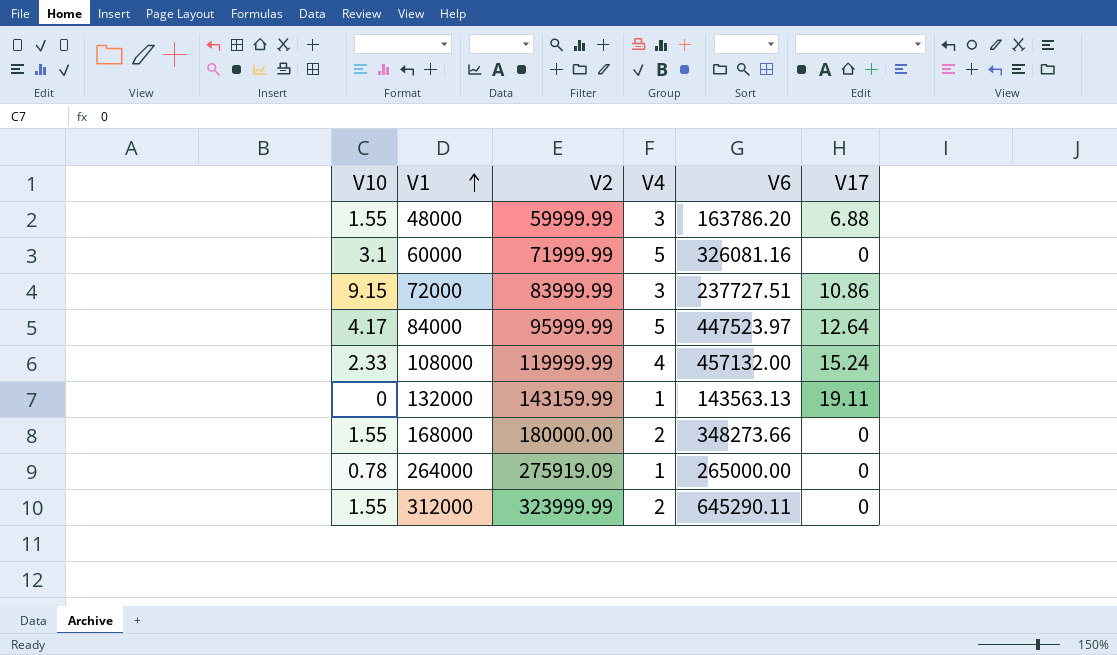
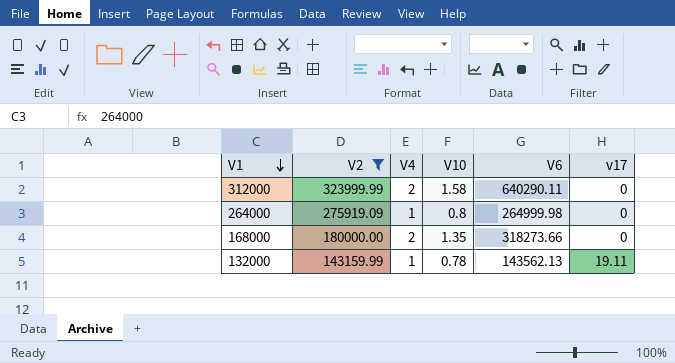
filter: none -> V2 >= 143159.99
row order: V1 ascending -> V1 descending
column V10 | position: 1 -> 4
column name: V17 -> v17
312000 | V10: 1.55 -> 1.58
312000 | V6: 645290.11 -> 640290.11
264000 | V10: 0.78 -> 0.8
264000 | V6: 265000.00 -> 264999.98
168000 | V10: 1.55 -> 1.35
168000 | V6: 348273.66 -> 318273.66
132000 | V10: 0 -> 0.78
132000 | V6: 143563.13 -> 143562.13

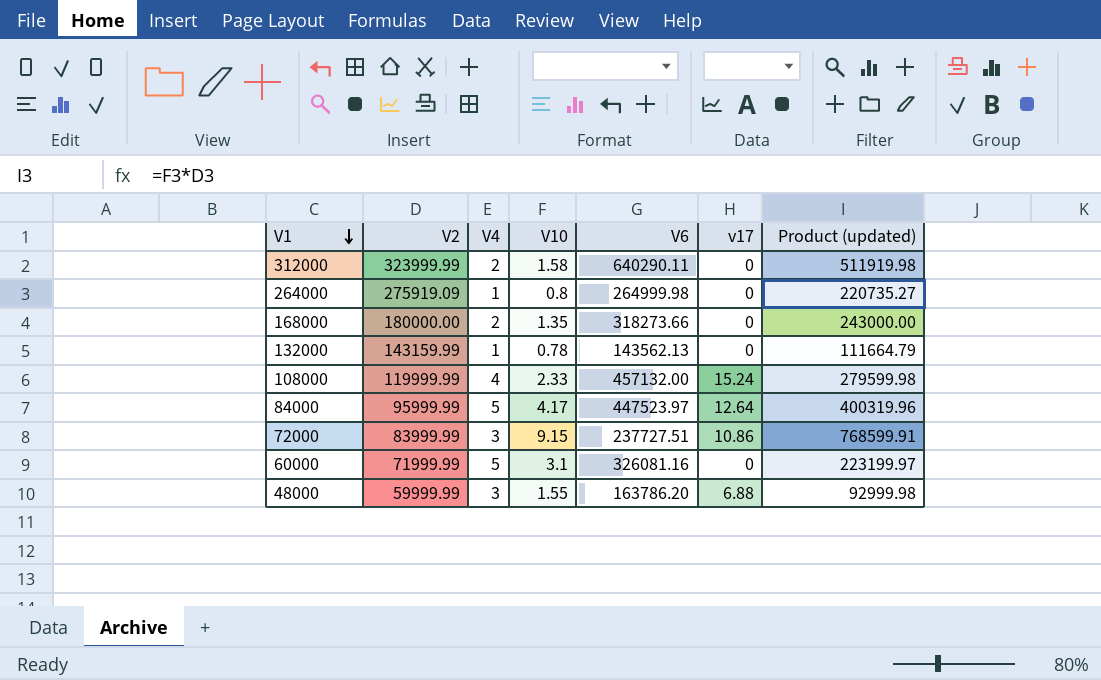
filter: V2 >= 143159.99 -> none
column Product (updated) | formula: none -> [V2] * [V10]
132000 | v17: 19.11 -> 0

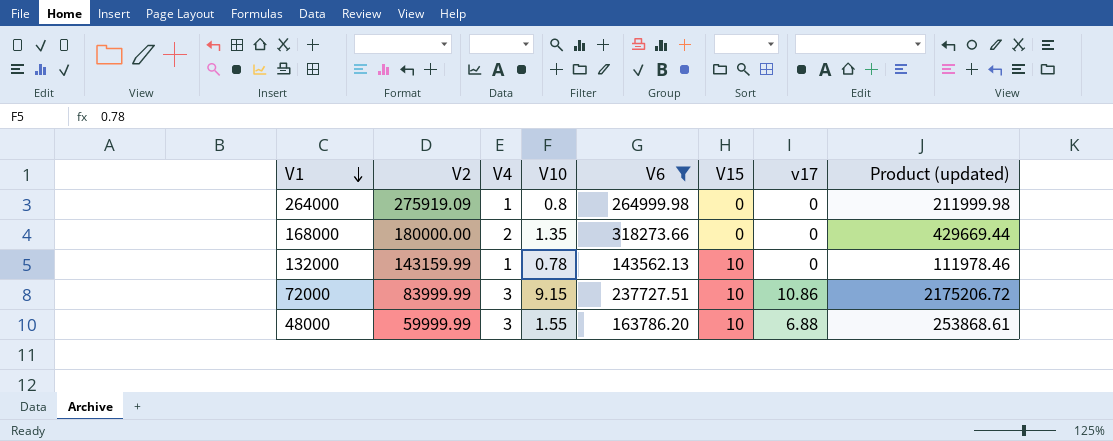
filter: none -> V6 <= 318273.66
column V15 | position: none -> 6
column Product (updated) | formula: [V2] * [V10] -> [V10] * [V6]

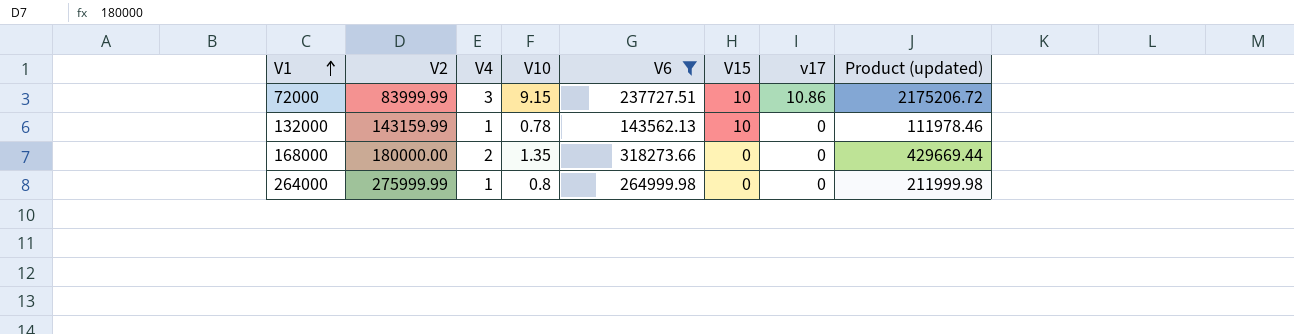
row order: V1 descending -> V1 ascending
row 48000: 59999.99 | 3 | 1.55 | 163786.20 | 10 | 6.88 | 253868.61 -> none
264000 | V2: 275919.09 -> 275999.99

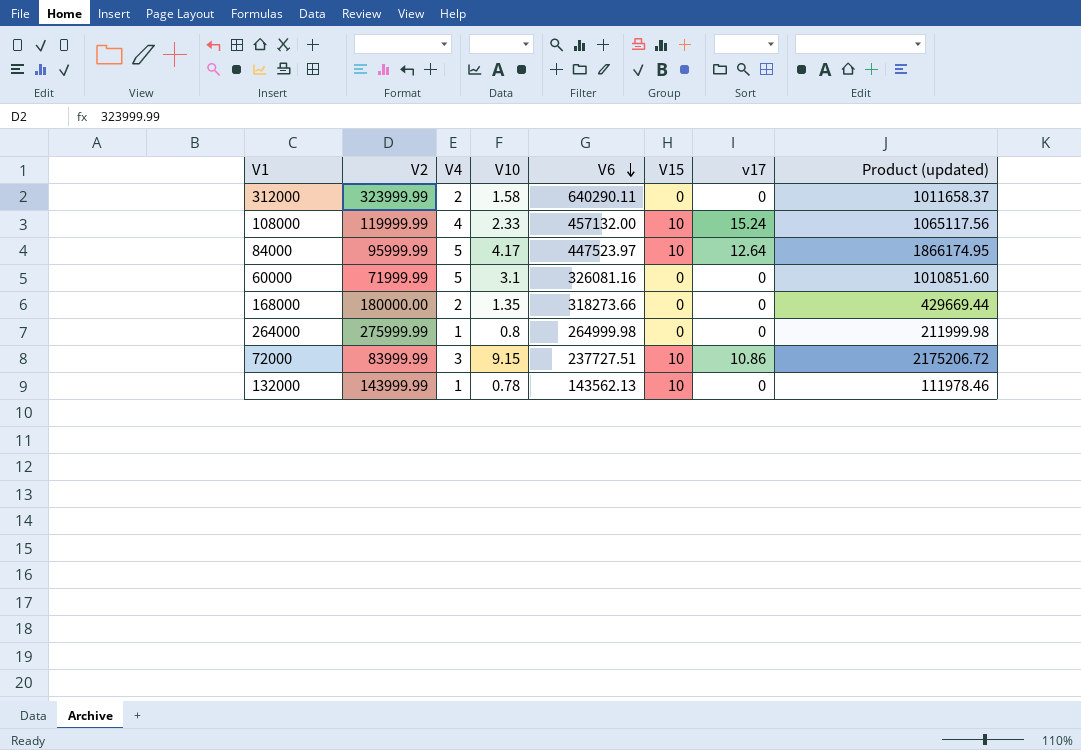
filter: V6 <= 318273.66 -> none
row order: V1 ascending -> V6 descending
132000 | V2: 143159.99 -> 143999.99

